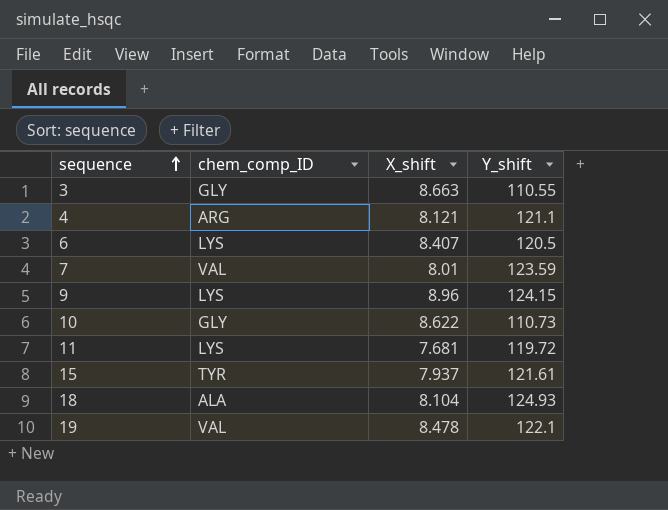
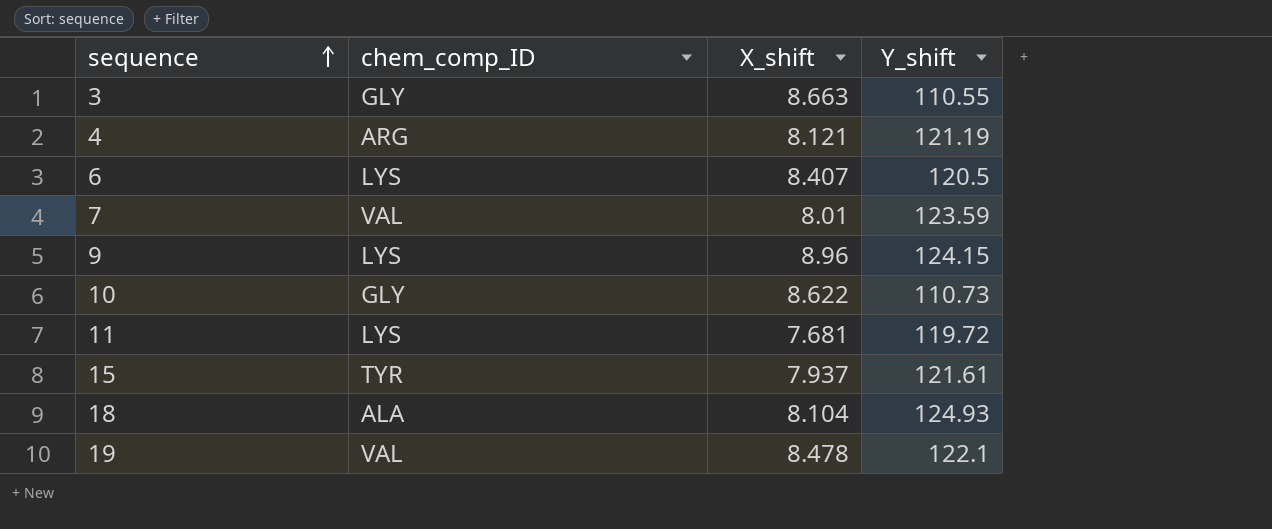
4 | Y_shift: 121.1 -> 121.19

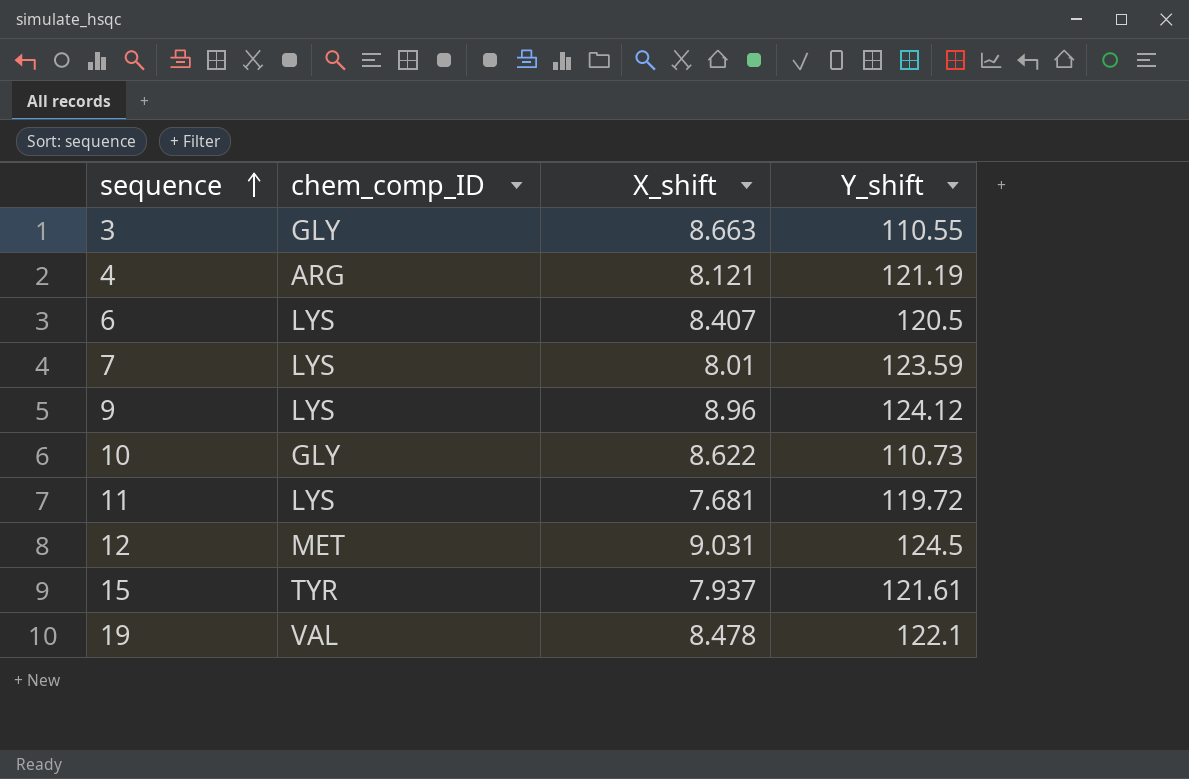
row 18: ALA | 8.104 | 124.93 -> none
7 | chem_comp_ID: VAL -> LYS
9 | Y_shift: 124.15 -> 124.12
row 12: none -> MET | 9.031 | 124.5

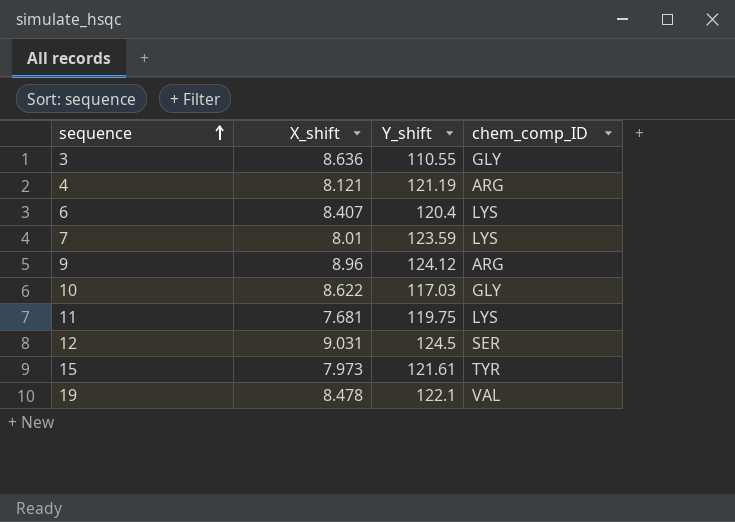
column chem_comp_ID | position: 2 -> 4
3 | X_shift: 8.663 -> 8.636
6 | Y_shift: 120.5 -> 120.4
9 | chem_comp_ID: LYS -> ARG
10 | Y_shift: 110.73 -> 117.03
11 | Y_shift: 119.72 -> 119.75
12 | chem_comp_ID: MET -> SER
15 | X_shift: 7.937 -> 7.973

